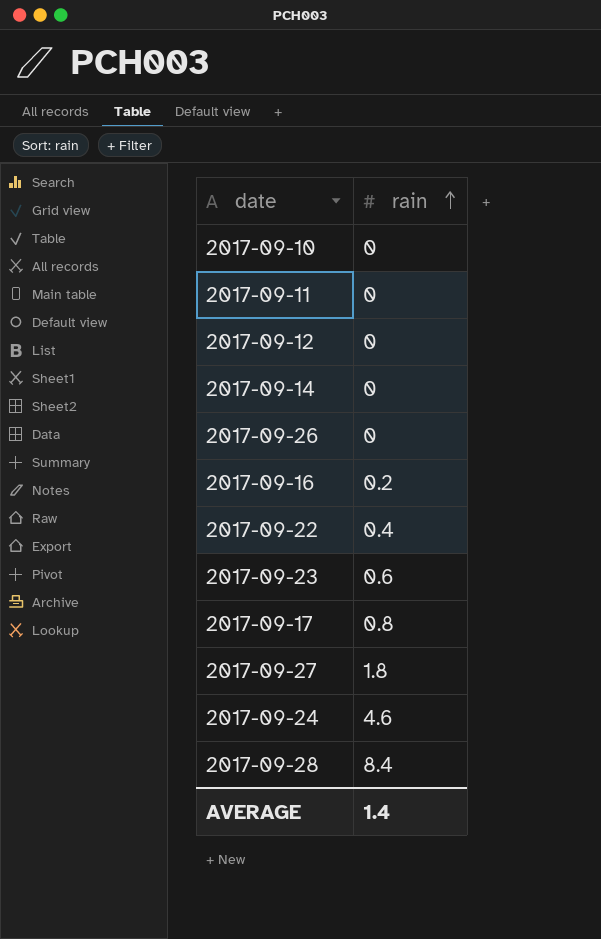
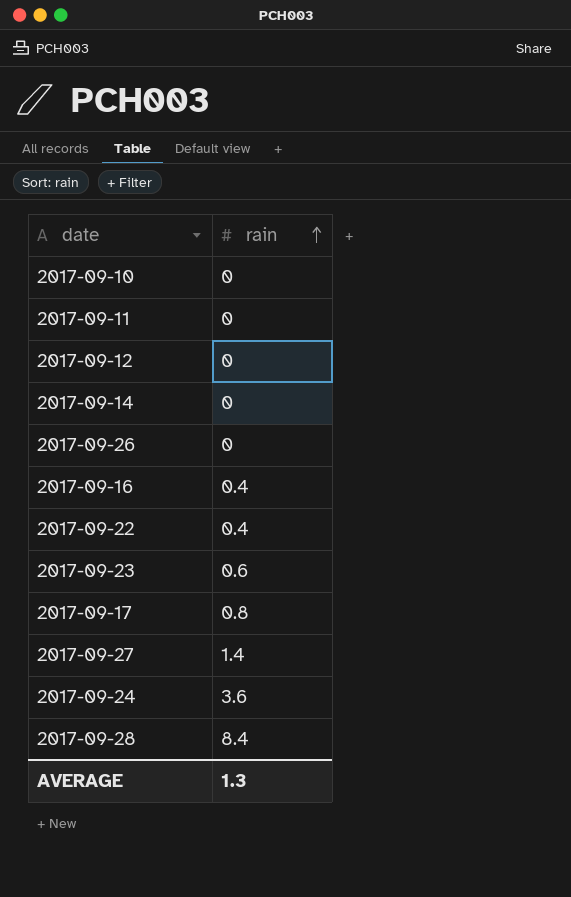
2017-09-16 | rain: 0.2 -> 0.4
2017-09-27 | rain: 1.8 -> 1.4
2017-09-24 | rain: 4.6 -> 3.6
AVERAGE | rain: 1.4 -> 1.3

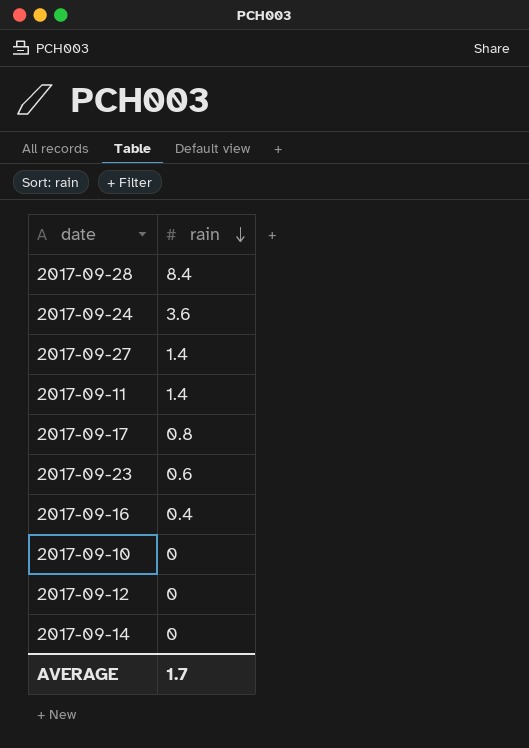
row order: rain ascending -> rain descending
row 2017-09-26: 0 -> none
row 2017-09-22: 0.4 -> none
2017-09-11 | rain: 0 -> 1.4
AVERAGE | rain: 1.3 -> 1.7

